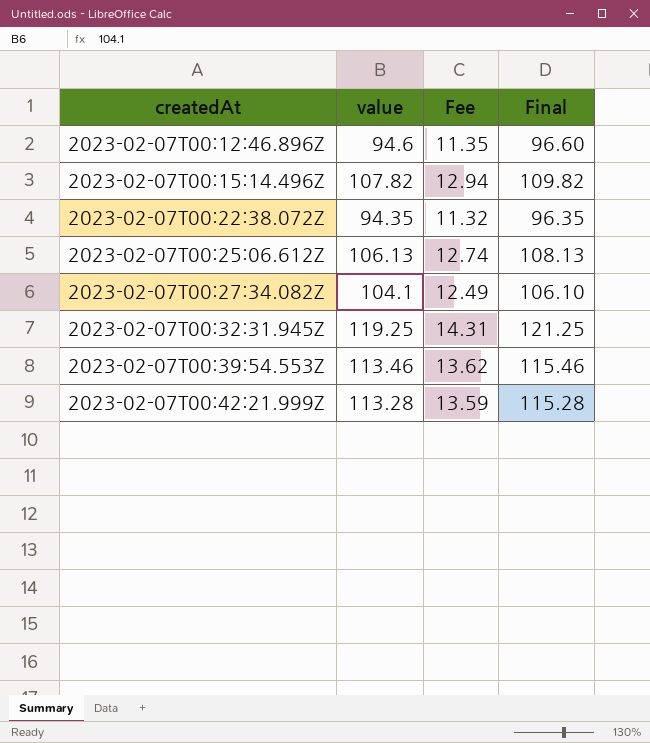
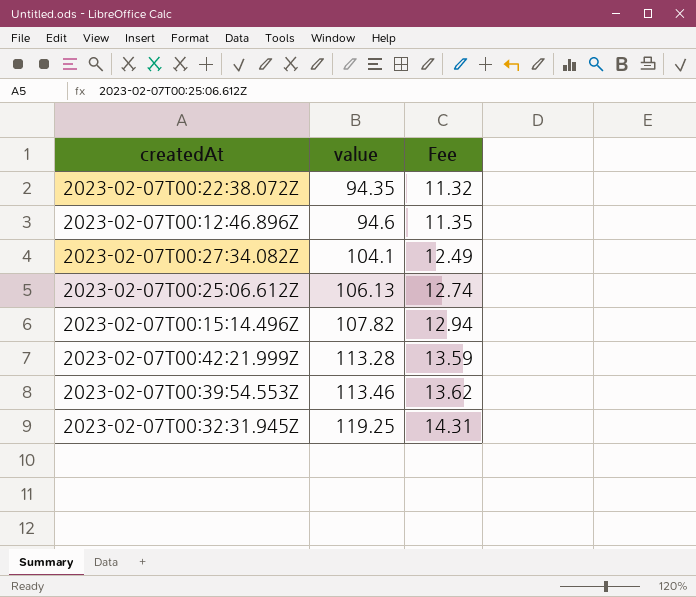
row order: createdAt ascending -> value ascending
column Final | formula: [value] + 2 -> none

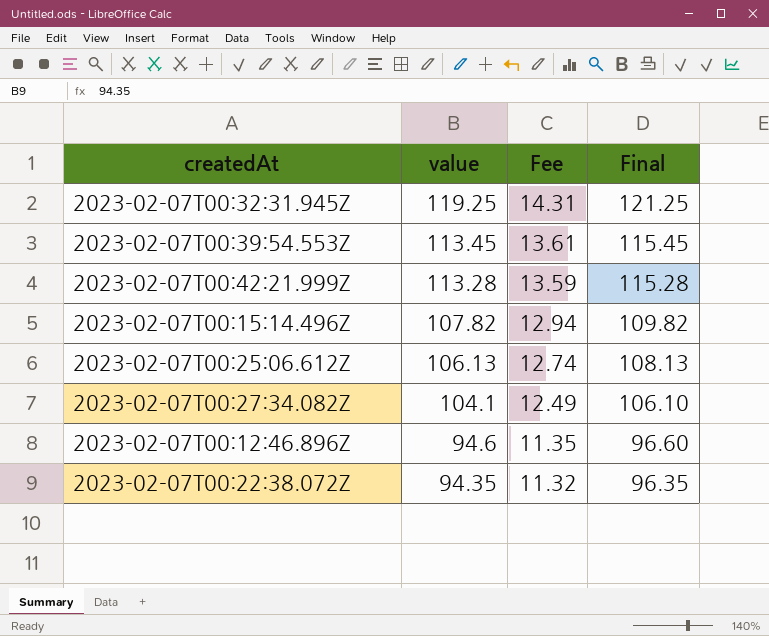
row order: value ascending -> value descending
column Final | formula: none -> [value] + 2
2023-02-07T00:39:54.553Z | value: 113.46 -> 113.45
2023-02-07T00:39:54.553Z | Fee: 13.62 -> 13.61

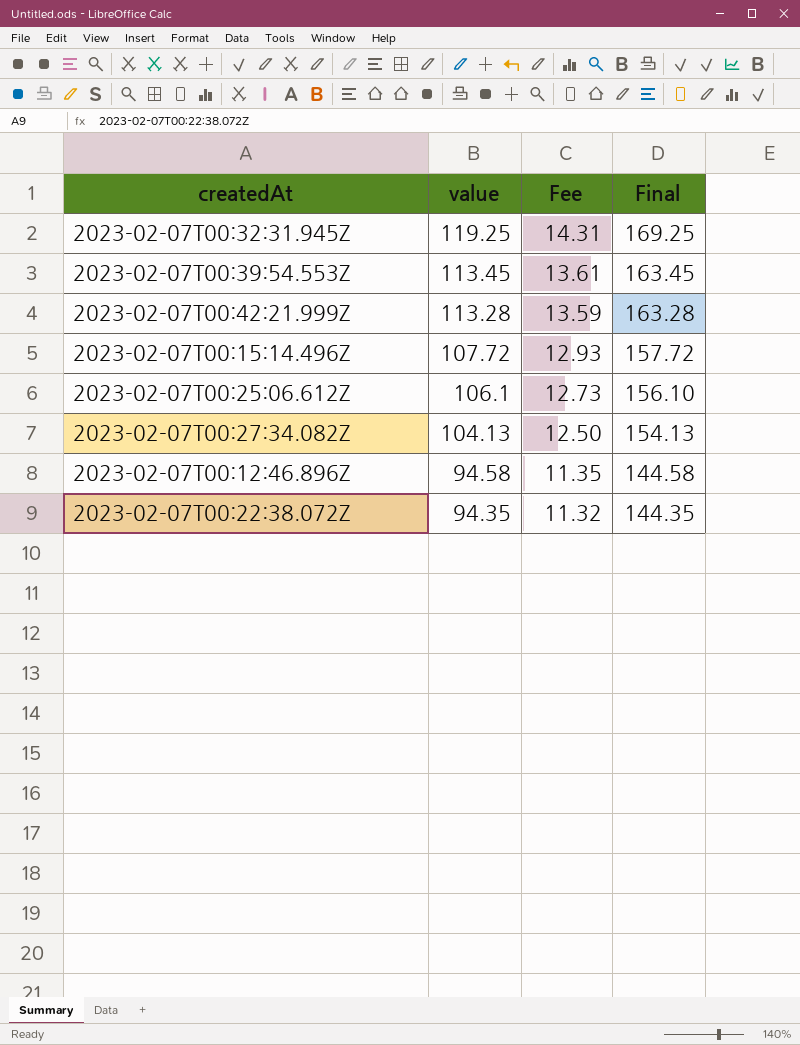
column Final | formula: [value] + 2 -> [value] + 50
2023-02-07T00:15:14.496Z | value: 107.82 -> 107.72
2023-02-07T00:15:14.496Z | Fee: 12.94 -> 12.93
2023-02-07T00:25:06.612Z | value: 106.13 -> 106.1
2023-02-07T00:25:06.612Z | Fee: 12.74 -> 12.73
2023-02-07T00:27:34.082Z | value: 104.1 -> 104.13
2023-02-07T00:27:34.082Z | Fee: 12.49 -> 12.50
2023-02-07T00:12:46.896Z | value: 94.6 -> 94.58

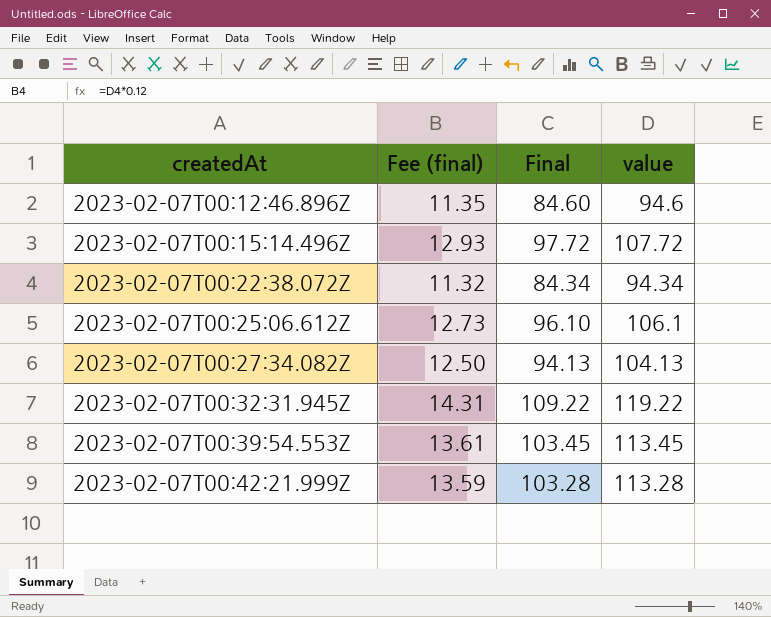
row order: value descending -> createdAt ascending
column name: Fee -> Fee (final)
column Final | formula: [value] + 50 -> [value] - 10
column value | position: 2 -> 4
2023-02-07T00:12:46.896Z | value: 94.58 -> 94.6
2023-02-07T00:22:38.072Z | value: 94.35 -> 94.34
2023-02-07T00:32:31.945Z | value: 119.25 -> 119.22

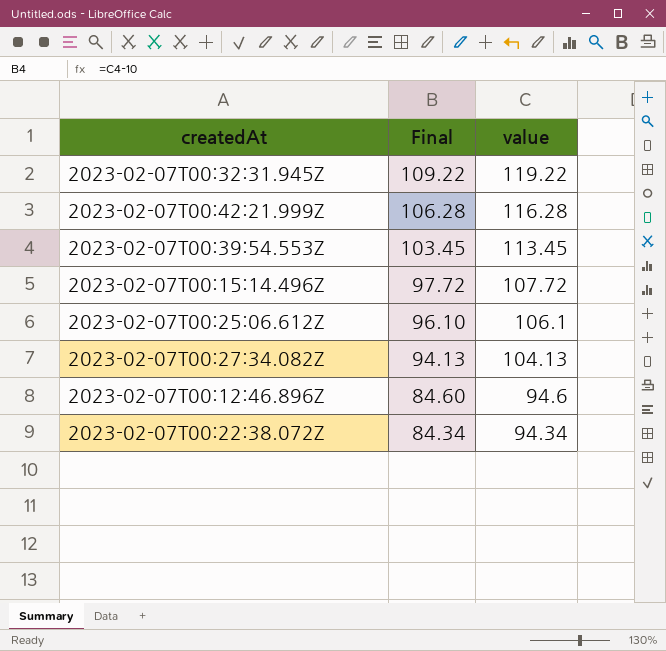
row order: createdAt ascending -> Final descending
column Fee (final) | formula: [value] * 0.12 -> none
2023-02-07T00:42:21.999Z | Final: 103.28 -> 106.28
2023-02-07T00:42:21.999Z | value: 113.28 -> 116.28

